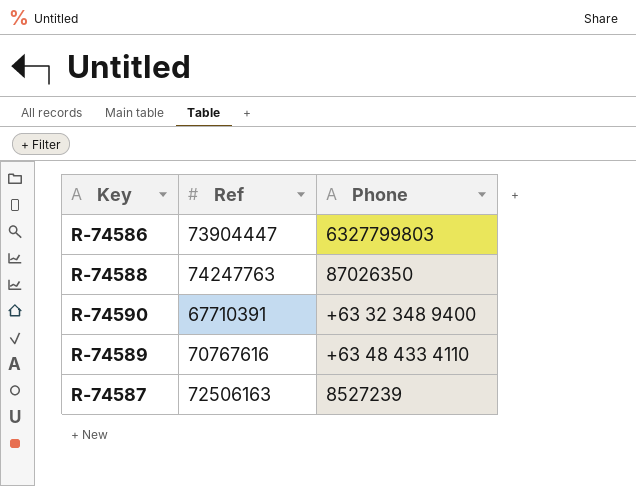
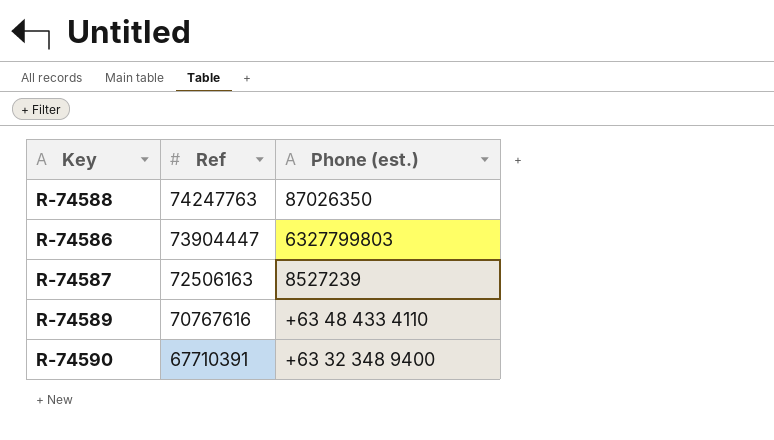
row order: none -> Ref descending
column name: Phone -> Phone (est.)

